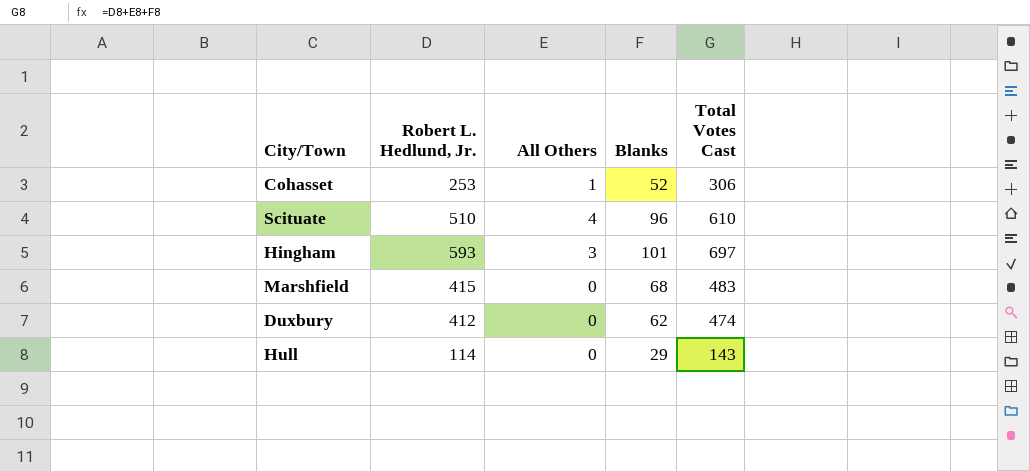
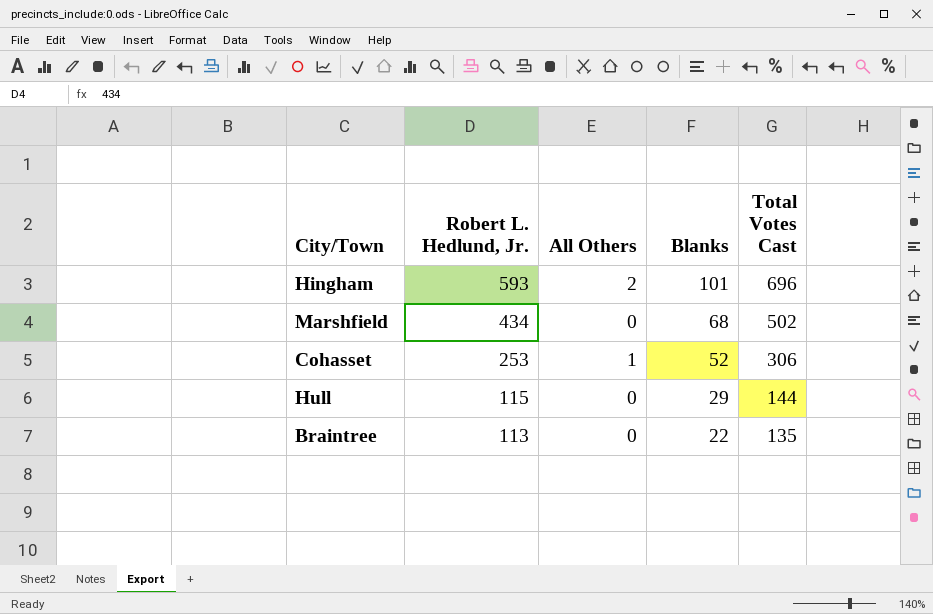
row order: none -> Robert L. Hedlund, Jr. descending
row Scituate: 510 | 4 | 96 | 610 -> none
row Duxbury: 412 | 0 | 62 | 474 -> none
Hingham | All Others: 3 -> 2
Hingham | Total Votes Cast: 697 -> 696
Marshfield | Robert L. Hedlund, Jr.: 415 -> 434
Marshfield | Total Votes Cast: 483 -> 502
Hull | Robert L. Hedlund, Jr.: 114 -> 115
Hull | Total Votes Cast: 143 -> 144
row Braintree: none -> 113 | 0 | 22 | 135

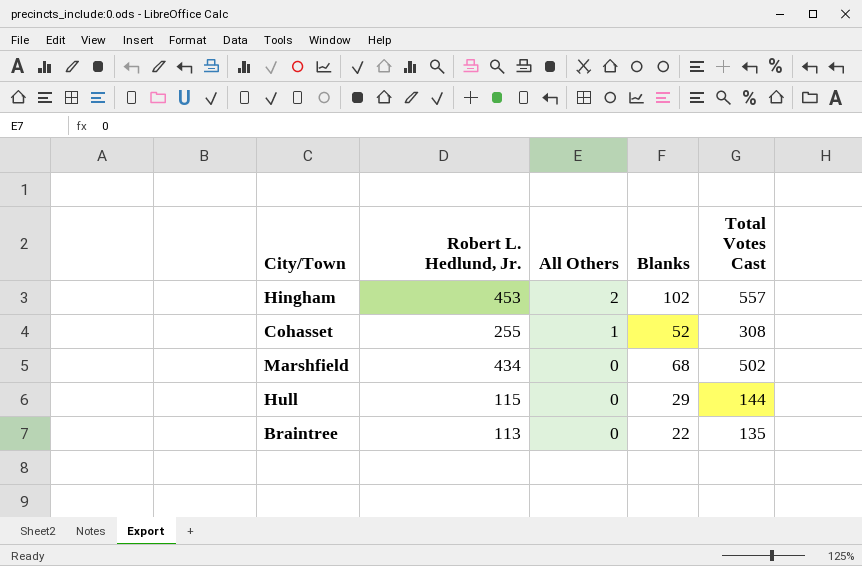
row order: Robert L. Hedlund, Jr. descending -> All Others descending
Hingham | Robert L. Hedlund, Jr.: 593 -> 453
Hingham | Blanks: 101 -> 102
Hingham | Total Votes Cast: 696 -> 557
Cohasset | Robert L. Hedlund, Jr.: 253 -> 255
Cohasset | Total Votes Cast: 306 -> 308

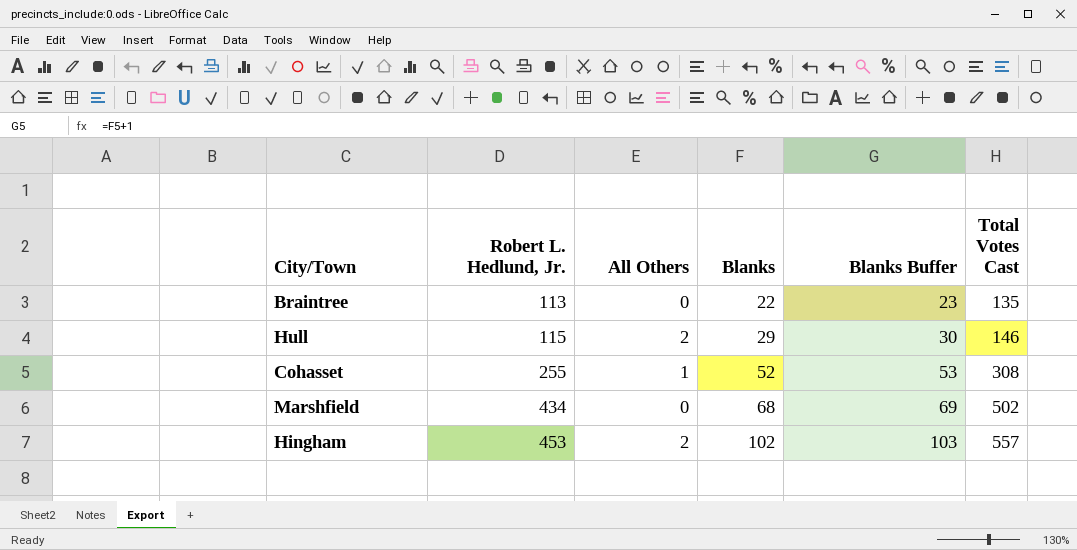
row order: All Others descending -> Robert L. Hedlund, Jr. ascending
column Blanks Buffer | formula: none -> [Blanks] + 1
Hull | All Others: 0 -> 2
Hull | Total Votes Cast: 144 -> 146

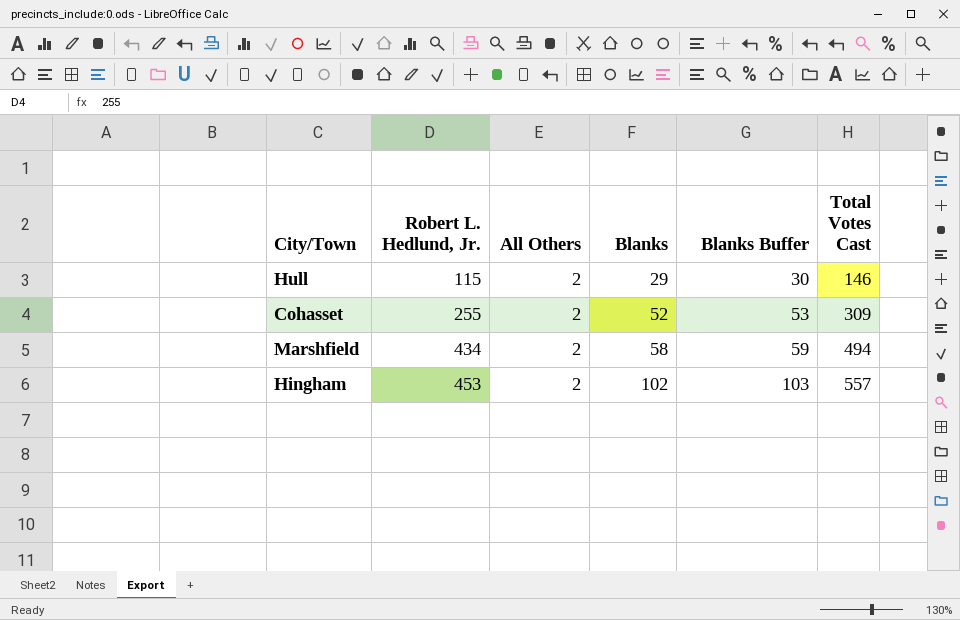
row Braintree: 113 | 0 | 22 | 23 | 135 -> none
Cohasset | All Others: 1 -> 2
Cohasset | Total Votes Cast: 308 -> 309
Marshfield | All Others: 0 -> 2
Marshfield | Blanks: 68 -> 58
Marshfield | Blanks Buffer: 69 -> 59
Marshfield | Total Votes Cast: 502 -> 494

